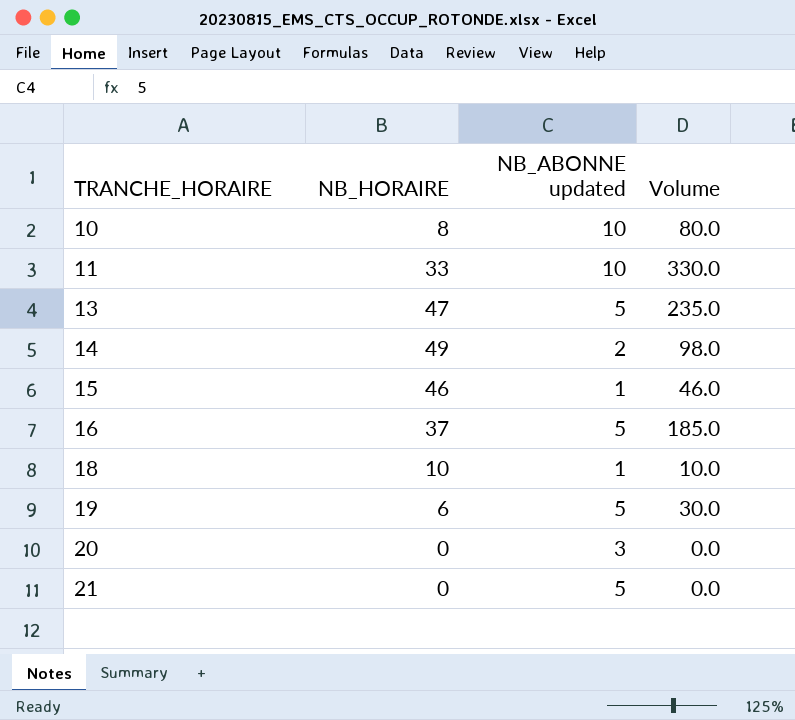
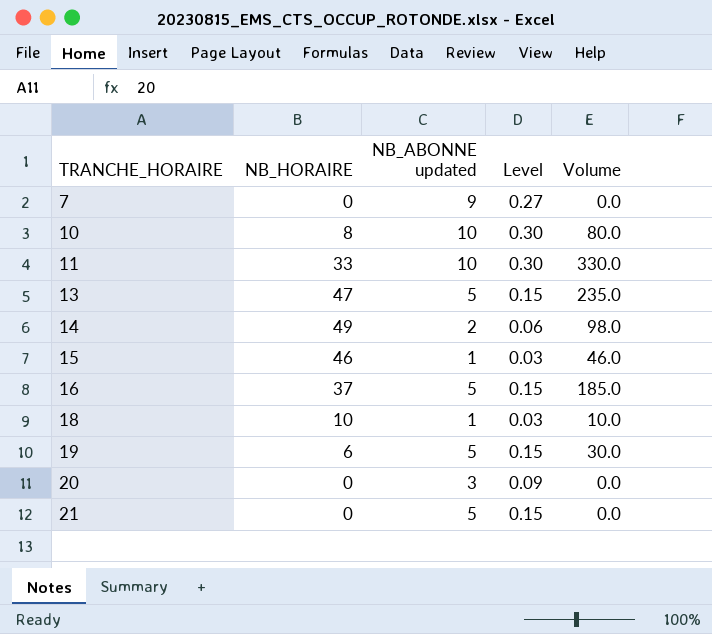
column Level | formula: none -> [NB_ABONNE updated] * 0.03
row 7: none -> 0 | 9 | 0.27 | 0.0

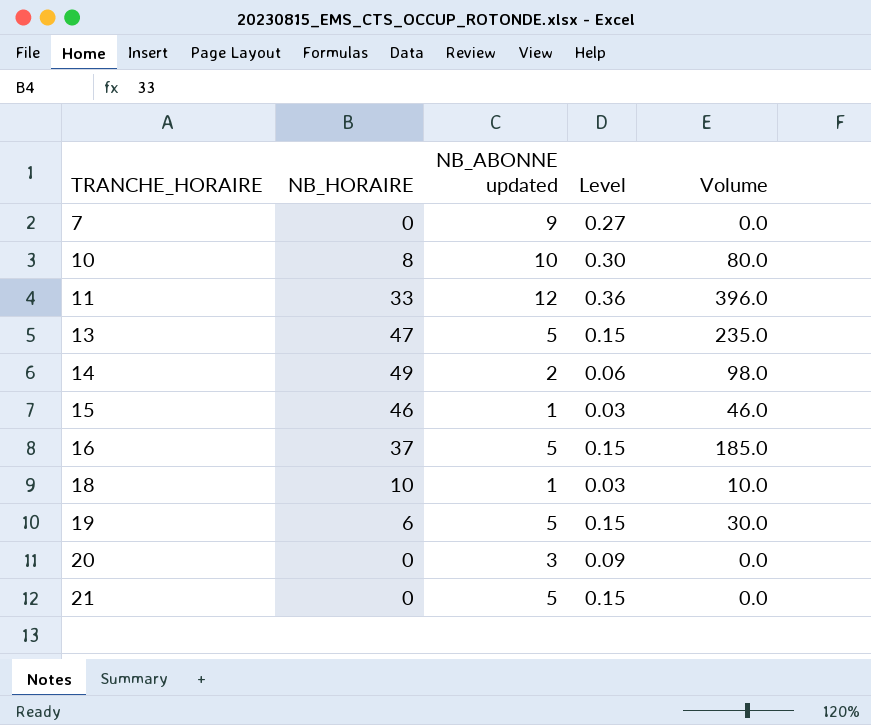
11 | NB_ABONNE updated: 10 -> 12
11 | Level: 0.30 -> 0.36
11 | Volume: 330.0 -> 396.0

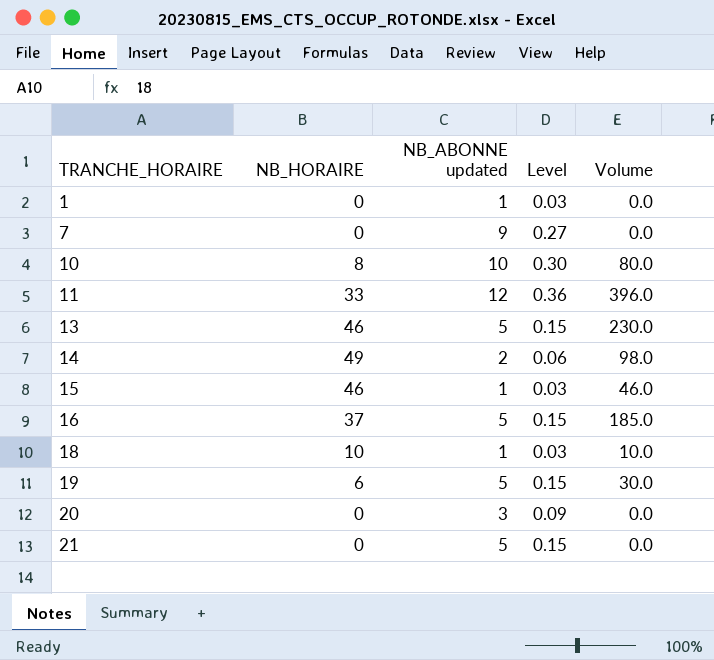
row 1: none -> 0 | 1 | 0.03 | 0.0
13 | NB_HORAIRE: 47 -> 46
13 | Volume: 235.0 -> 230.0

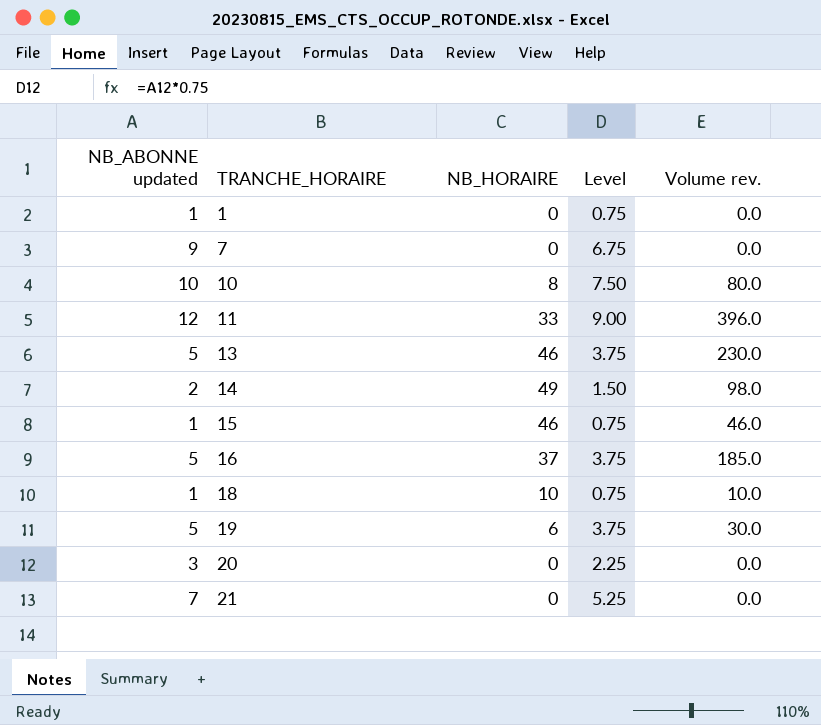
column NB_ABONNE updated | position: 3 -> 1
column Level | formula: [NB_ABONNE updated] * 0.03 -> [NB_ABONNE updated] * 0.75
column name: Volume -> Volume rev.
21 | NB_ABONNE updated: 5 -> 7

